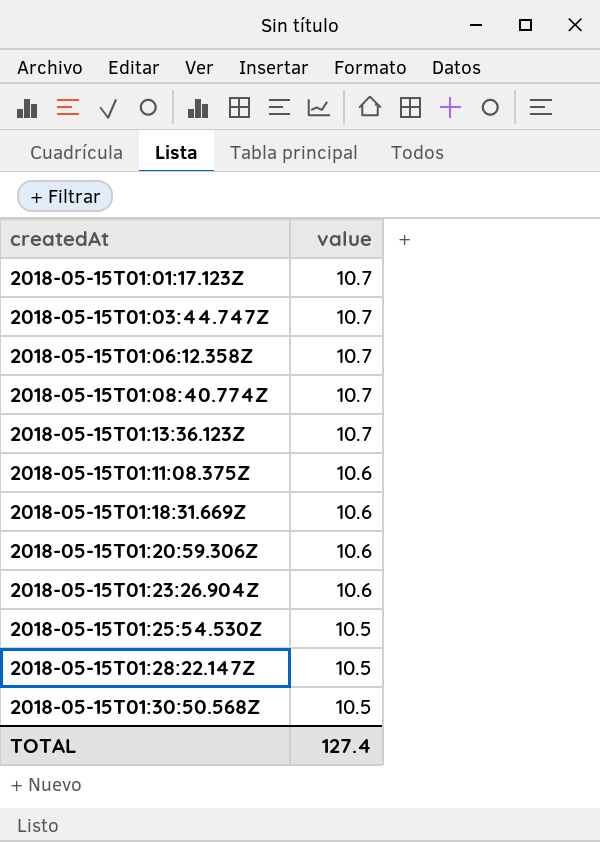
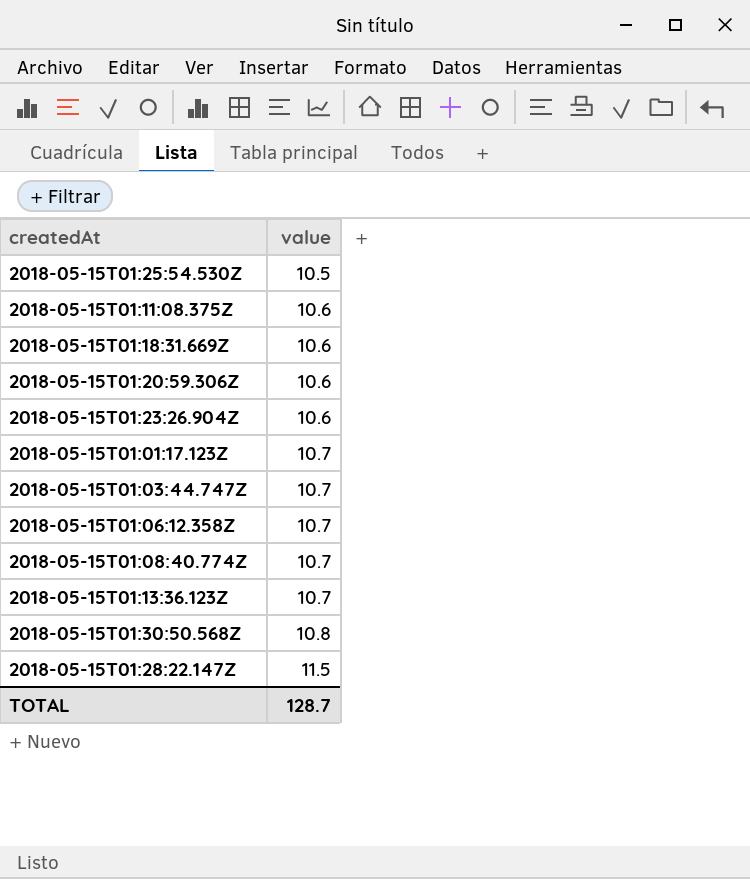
row order: value descending -> value ascending
2018-05-15T01:30:50.568Z | value: 10.5 -> 10.8
2018-05-15T01:28:22.147Z | value: 10.5 -> 11.5
TOTAL | value: 127.4 -> 128.7

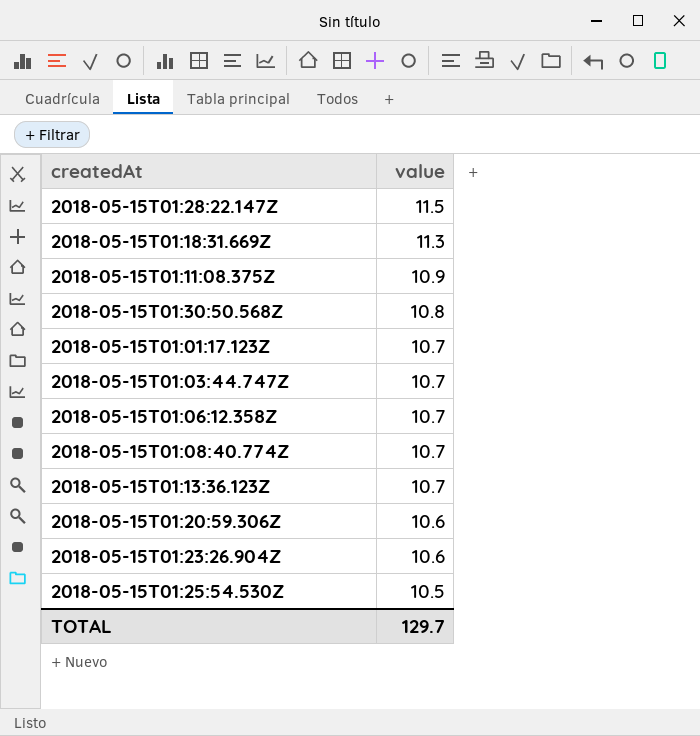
row order: value ascending -> value descending
2018-05-15T01:18:31.669Z | value: 10.6 -> 11.3
2018-05-15T01:11:08.375Z | value: 10.6 -> 10.9
TOTAL | value: 128.7 -> 129.7

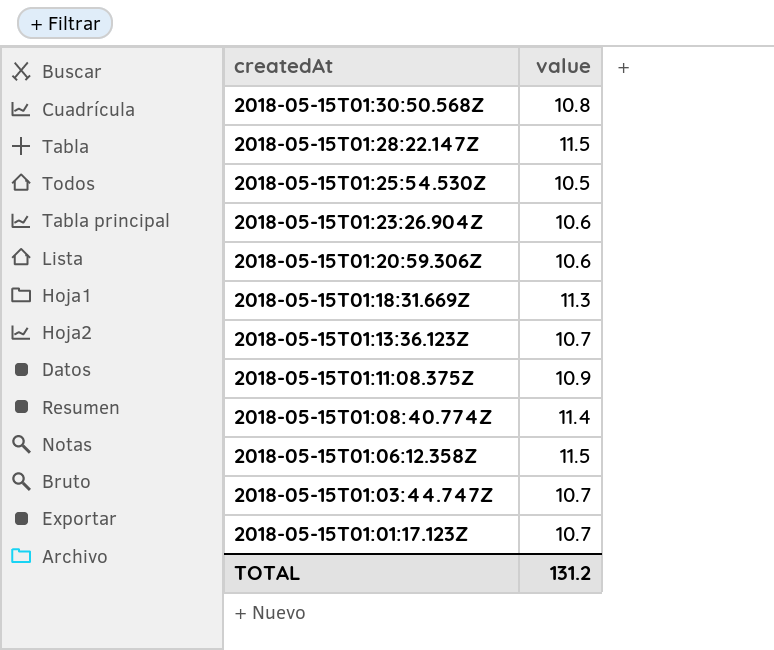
row order: value descending -> createdAt descending
2018-05-15T01:08:40.774Z | value: 10.7 -> 11.4
2018-05-15T01:06:12.358Z | value: 10.7 -> 11.5
TOTAL | value: 129.7 -> 131.2

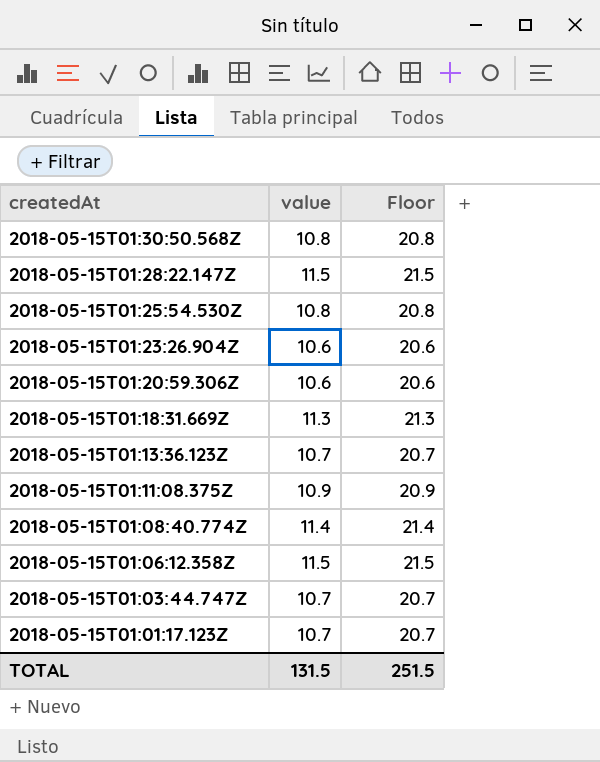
column Floor | formula: none -> [value] + 10
2018-05-15T01:25:54.530Z | value: 10.5 -> 10.8
TOTAL | value: 131.2 -> 131.5

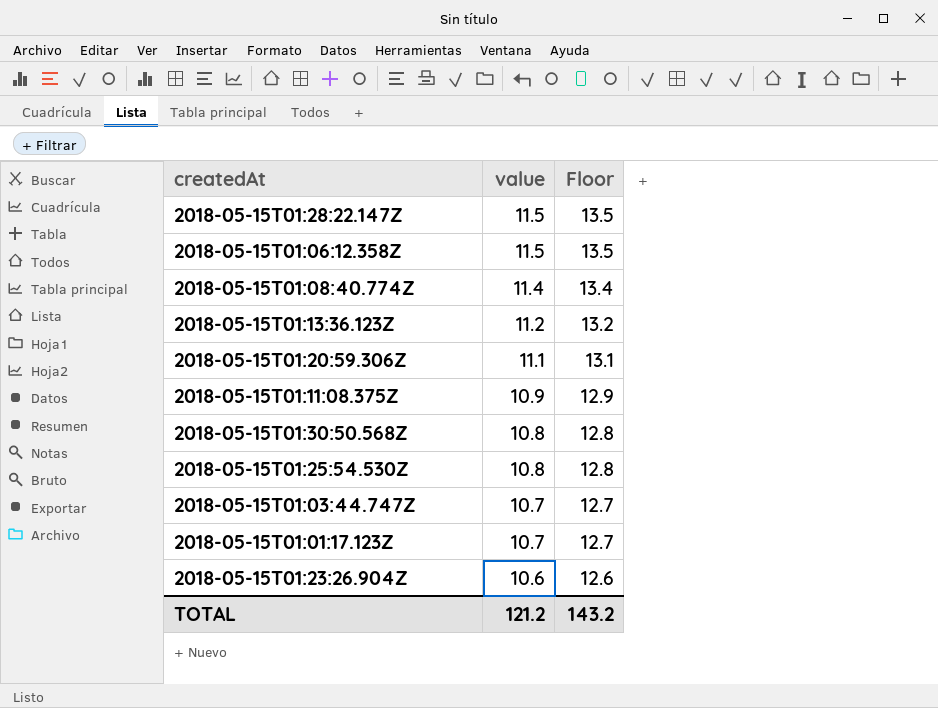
row order: createdAt descending -> value descending
column Floor | formula: [value] + 10 -> [value] + 2
row 2018-05-15T01:18:31.669Z: 11.3 | 21.3 -> none
2018-05-15T01:13:36.123Z | value: 10.7 -> 11.2
2018-05-15T01:20:59.306Z | value: 10.6 -> 11.1
TOTAL | value: 131.5 -> 121.2
TOTAL | Floor: 251.5 -> 143.2

